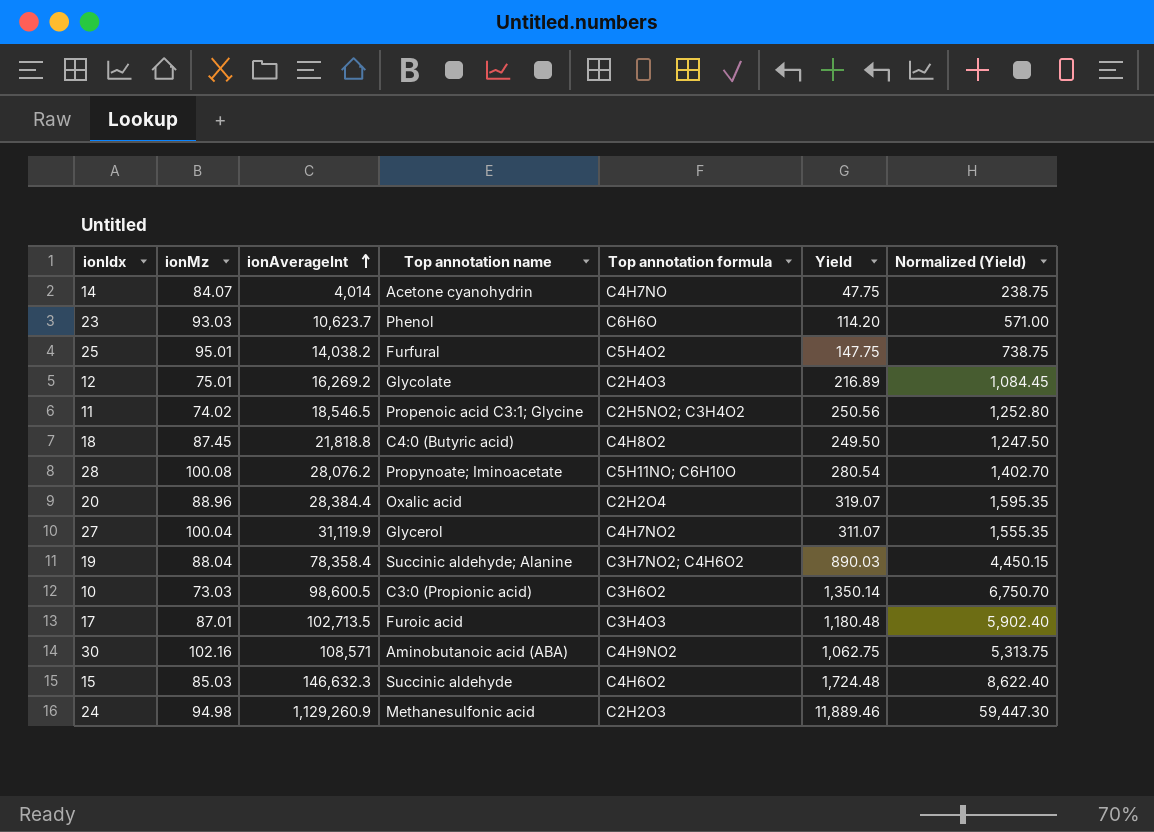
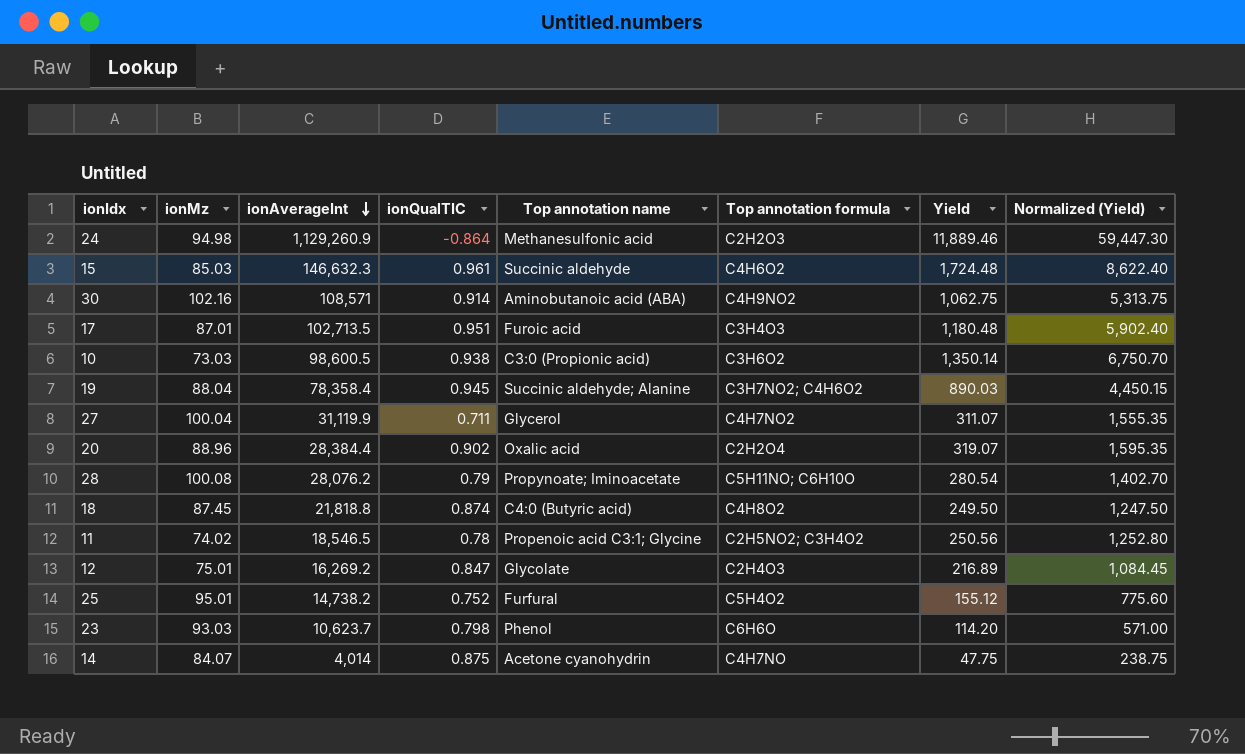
row order: ionAverageInt ascending -> ionAverageInt descending
column ionQualTIC | position: none -> 4
25 | ionAverageInt: 14,038.2 -> 14,738.2
25 | Yield: 147.75 -> 155.12
25 | Normalized (Yield): 738.75 -> 775.60

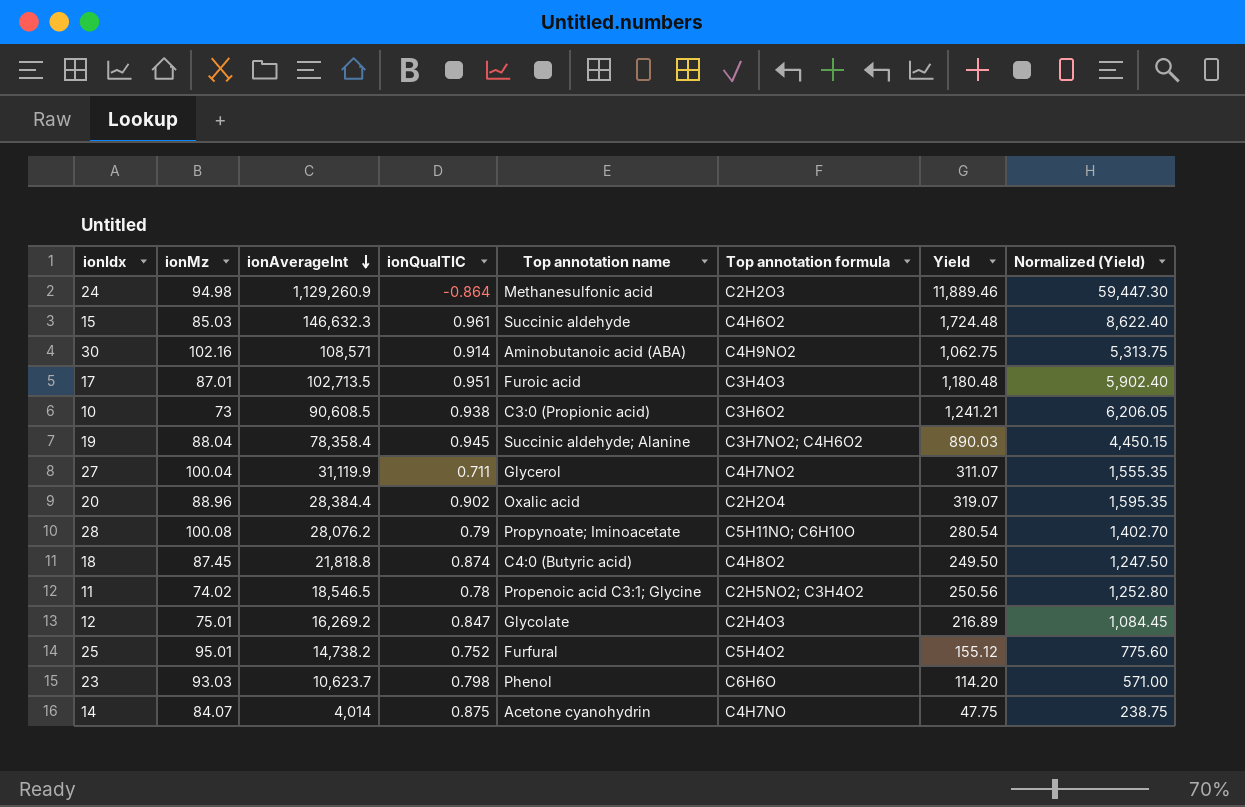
10 | ionMz: 73.03 -> 73
10 | ionAverageInt: 98,600.5 -> 90,608.5
10 | Yield: 1,350.14 -> 1,241.21
10 | Normalized (Yield): 6,750.70 -> 6,206.05

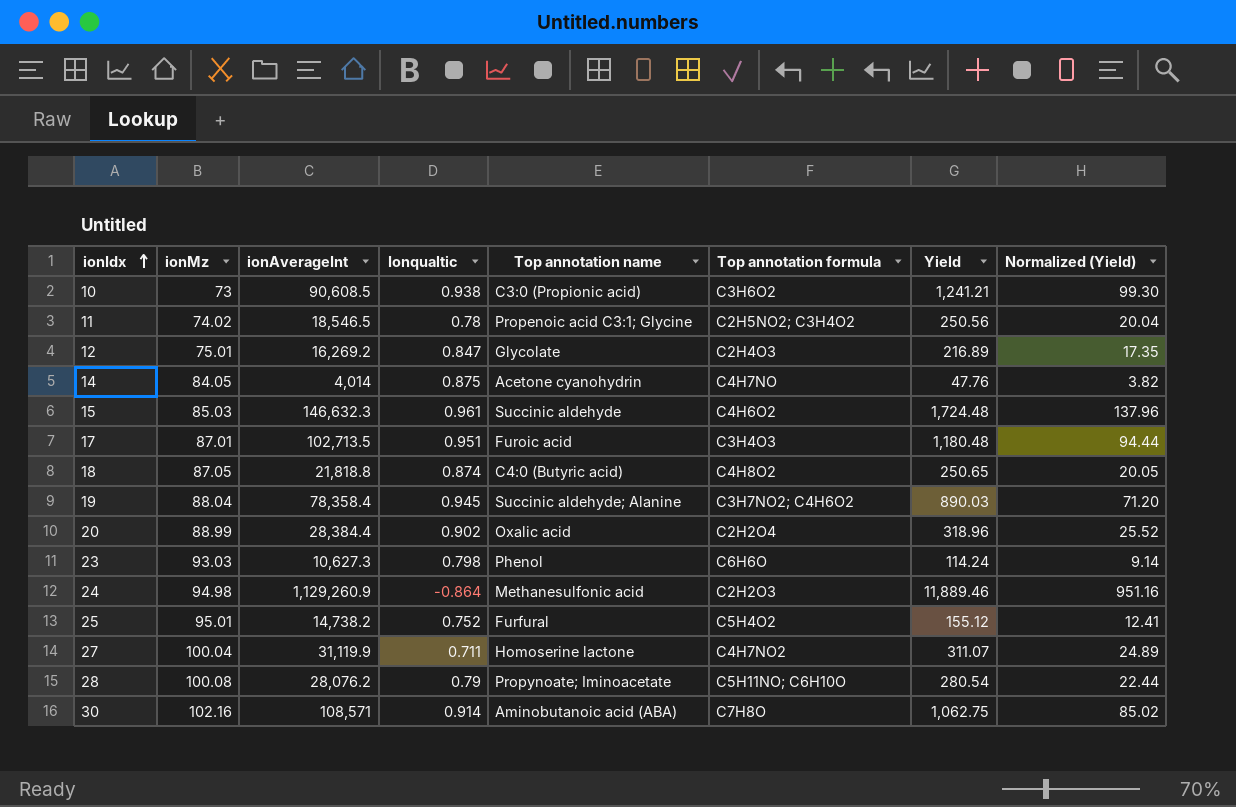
row order: ionAverageInt descending -> ionIdx ascending
column name: ionQualTIC -> Ionqualtic
column Normalized (Yield) | formula: [Yield] * 5 -> [Yield] * 0.08
14 | ionMz: 84.07 -> 84.05
14 | Yield: 47.75 -> 47.76
18 | ionMz: 87.45 -> 87.05
18 | Yield: 249.50 -> 250.65
20 | ionMz: 88.96 -> 88.99
20 | Yield: 319.07 -> 318.96
23 | ionAverageInt: 10,623.7 -> 10,627.3
23 | Yield: 114.20 -> 114.24
27 | Top annotation name: Glycerol -> Homoserine lactone
30 | Top annotation formula: C4H9NO2 -> C7H8O

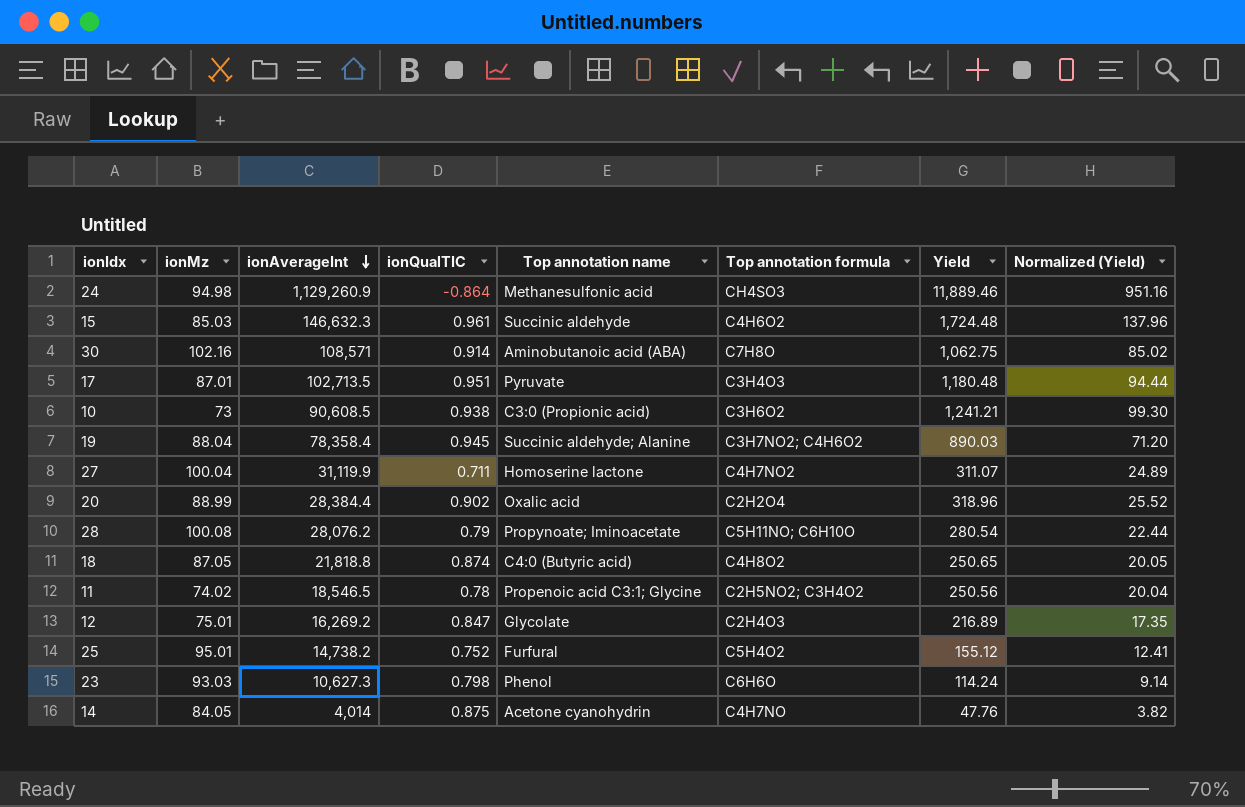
row order: ionIdx ascending -> ionAverageInt descending
column name: Ionqualtic -> ionQualTIC
24 | Top annotation formula: C2H2O3 -> CH4SO3
17 | Top annotation name: Furoic acid -> Pyruvate

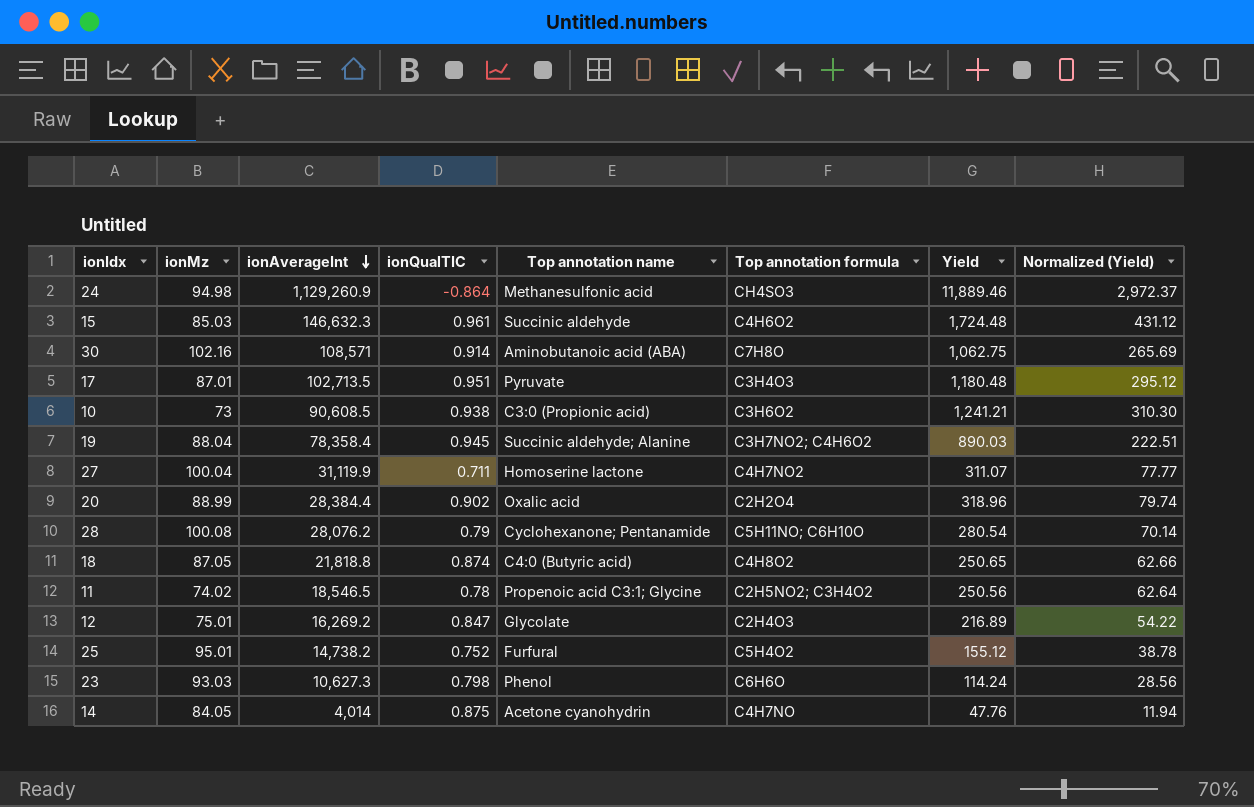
column Normalized (Yield) | formula: [Yield] * 0.08 -> [Yield] * 0.25
28 | Top annotation name: Propynoate; Iminoacetate -> Cyclohexanone; Pentanamide

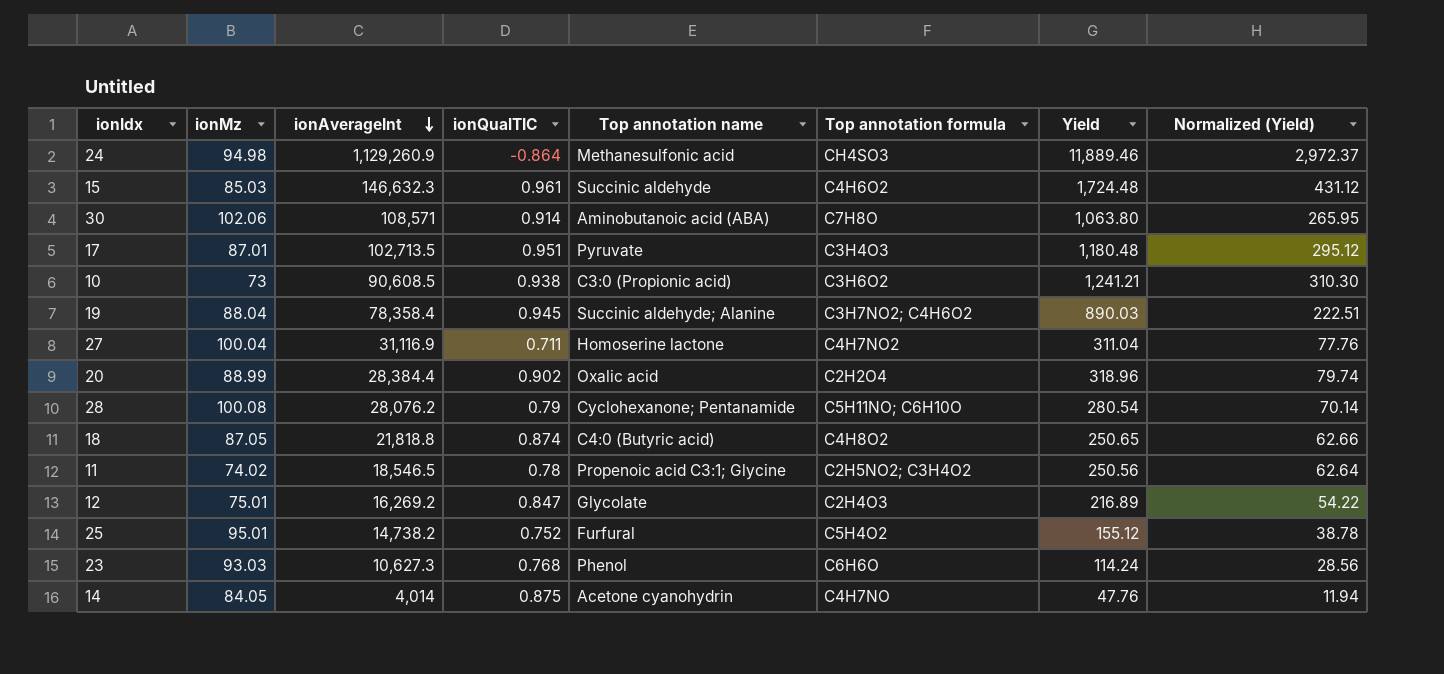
30 | ionMz: 102.16 -> 102.06
30 | Yield: 1,062.75 -> 1,063.80
30 | Normalized (Yield): 265.69 -> 265.95
27 | ionAverageInt: 31,119.9 -> 31,116.9
27 | Yield: 311.07 -> 311.04
27 | Normalized (Yield): 77.77 -> 77.76
23 | ionQualTIC: 0.798 -> 0.768

